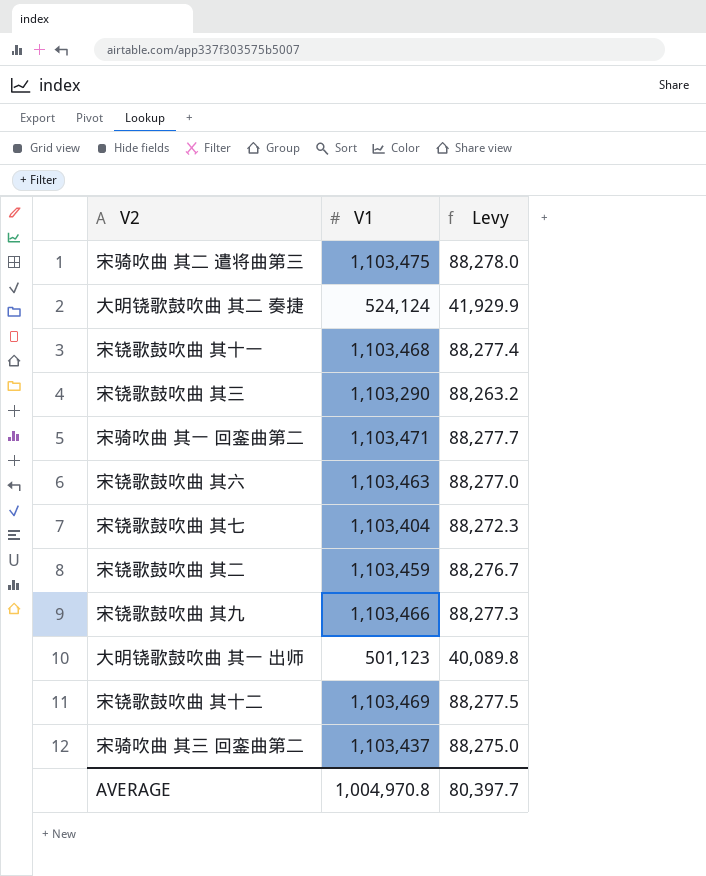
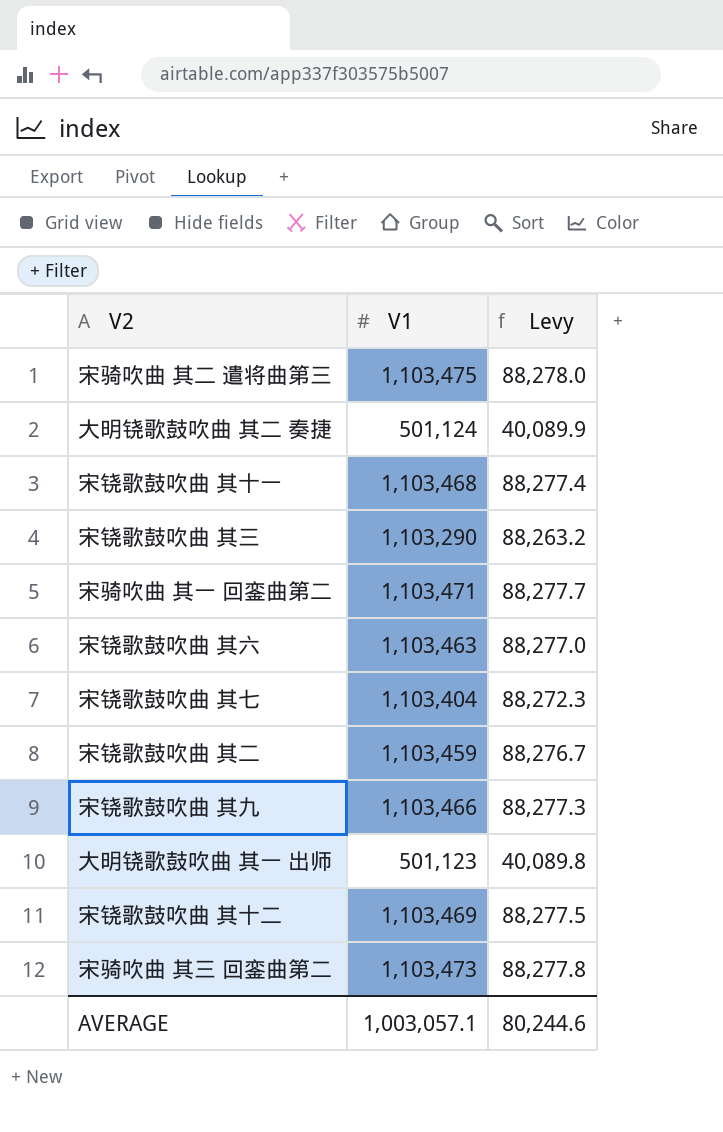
大明铙歌鼓吹曲 其二 奏捷 | V1: 524,124 -> 501,124
大明铙歌鼓吹曲 其二 奏捷 | Levy: 41,929.9 -> 40,089.9
宋骑吹曲 其三 回銮曲第二 | V1: 1,103,437 -> 1,103,473
宋骑吹曲 其三 回銮曲第二 | Levy: 88,275.0 -> 88,277.8
AVERAGE | V1: 1,004,970.8 -> 1,003,057.1
AVERAGE | Levy: 80,397.7 -> 80,244.6

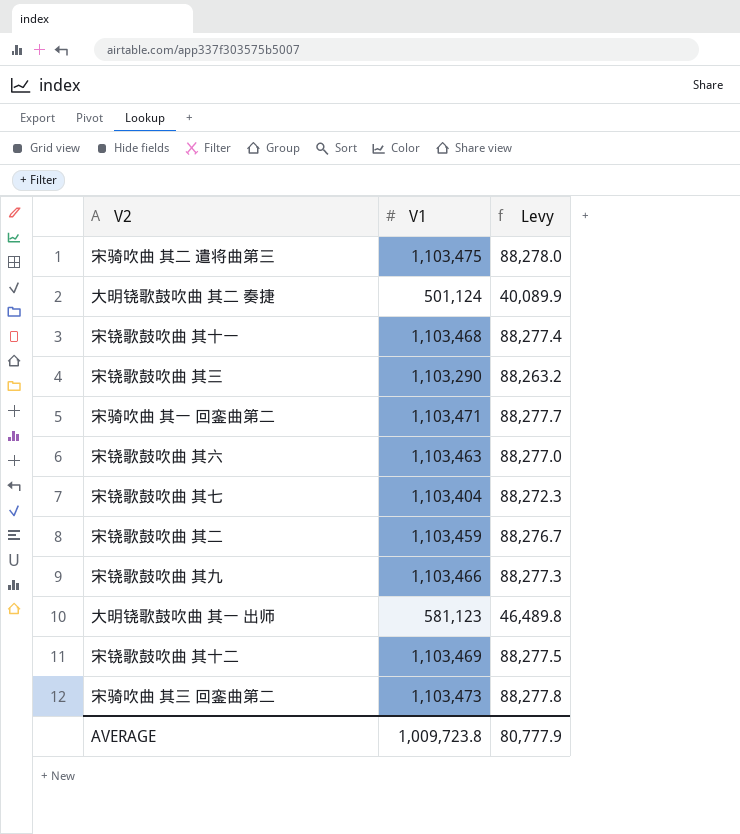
大明铙歌鼓吹曲 其一 出师 | V1: 501,123 -> 581,123
大明铙歌鼓吹曲 其一 出师 | Levy: 40,089.8 -> 46,489.8
AVERAGE | V1: 1,003,057.1 -> 1,009,723.8
AVERAGE | Levy: 80,244.6 -> 80,777.9

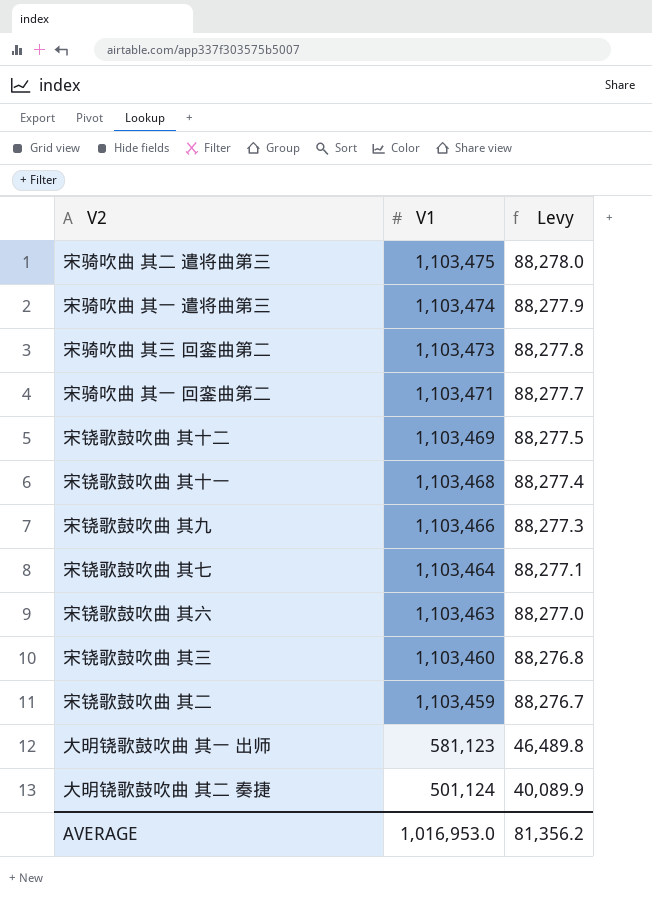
row order: none -> V1 descending
row 宋骑吹曲 其一 遣将曲第三: none -> 1,103,474 | 88,277.9
宋铙歌鼓吹曲 其七 | V1: 1,103,404 -> 1,103,464
宋铙歌鼓吹曲 其七 | Levy: 88,272.3 -> 88,277.1
宋铙歌鼓吹曲 其三 | V1: 1,103,290 -> 1,103,460
宋铙歌鼓吹曲 其三 | Levy: 88,263.2 -> 88,276.8
AVERAGE | V1: 1,009,723.8 -> 1,016,953.0
AVERAGE | Levy: 80,777.9 -> 81,356.2

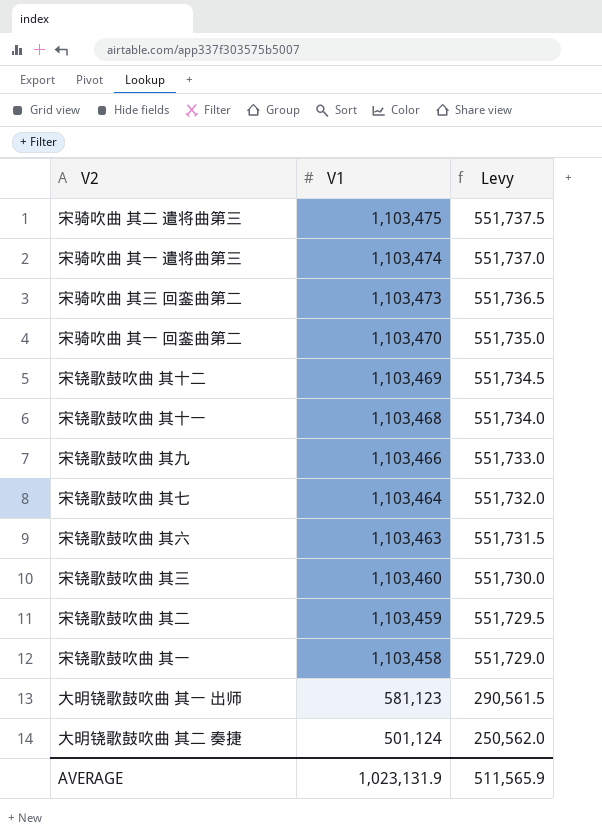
column Levy | formula: [V1] * 0.08 -> [V1] * 0.5
宋骑吹曲 其一 回銮曲第二 | V1: 1,103,471 -> 1,103,470
row 宋铙歌鼓吹曲 其一: none -> 1,103,458 | 551,729.0
AVERAGE | V1: 1,016,953.0 -> 1,023,131.9
AVERAGE | Levy: 81,356.2 -> 511,565.9

